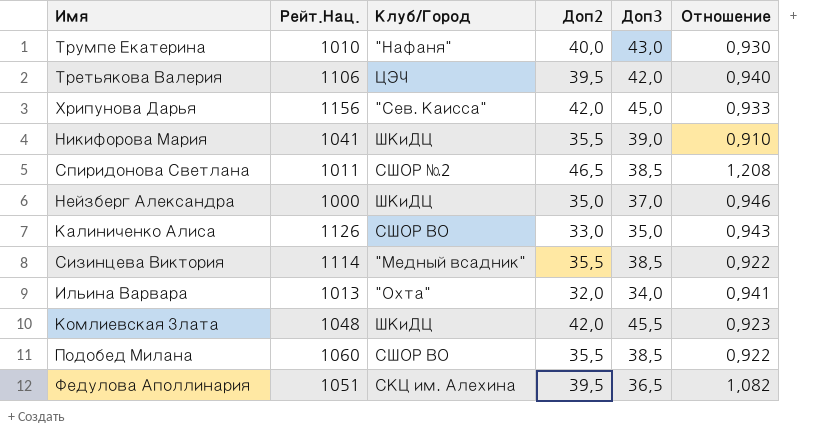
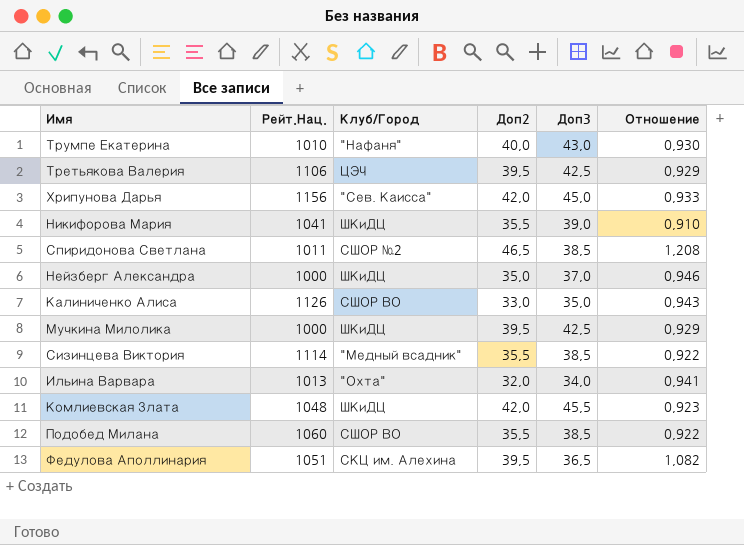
Третьякова Валерия | Доп3: 42,0 -> 42,5
Третьякова Валерия | Отношение: 0,940 -> 0,929
row Мучкина Милолика: none -> 1000 | ШКиДЦ | 39,5 | 42,5 | 0,929

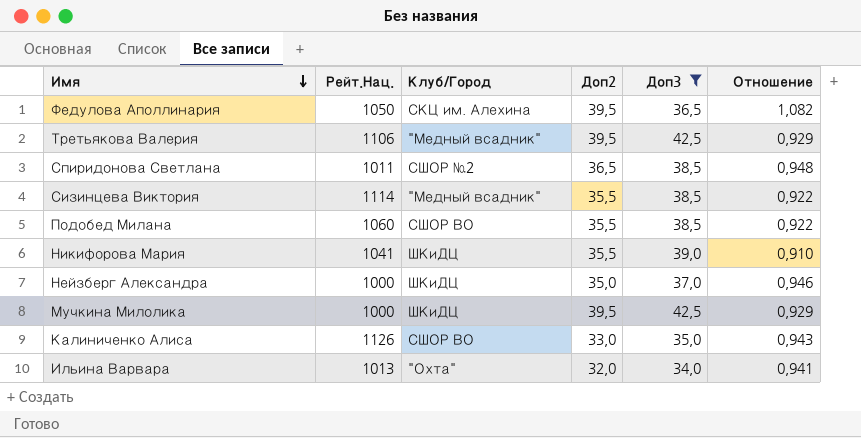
filter: none -> Доп3 <= 42,5
row order: none -> Имя descending
Федулова Аполлинария | Рейт.Нац.: 1051 -> 1050
Третьякова Валерия | Клуб/Город: ЦЭЧ -> "Медный всадник"
Спиридонова Светлана | Доп2: 46,5 -> 36,5
Спиридонова Светлана | Отношение: 1,208 -> 0,948

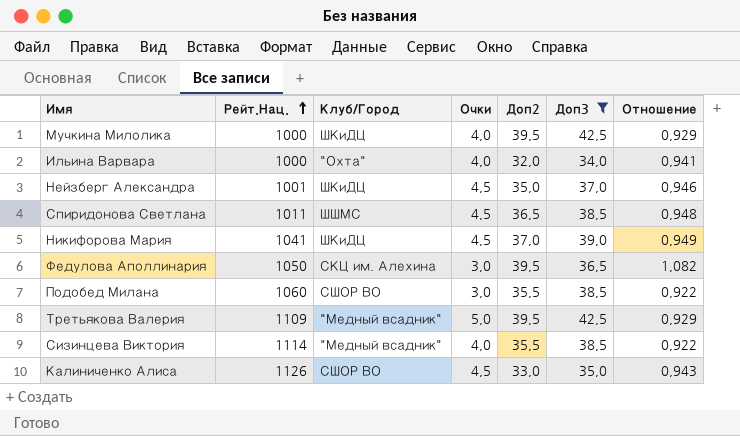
row order: Имя descending -> Рейт.Нац. ascending
column Очки | position: none -> 4
Ильина Варвара | Рейт.Нац.: 1013 -> 1000
Нейзберг Александра | Рейт.Нац.: 1000 -> 1001
Спиридонова Светлана | Клуб/Город: СШОР №2 -> ШШМС
Никифорова Мария | Доп2: 35,5 -> 37,0
Никифорова Мария | Отношение: 0,910 -> 0,949
Третьякова Валерия | Рейт.Нац.: 1106 -> 1109

